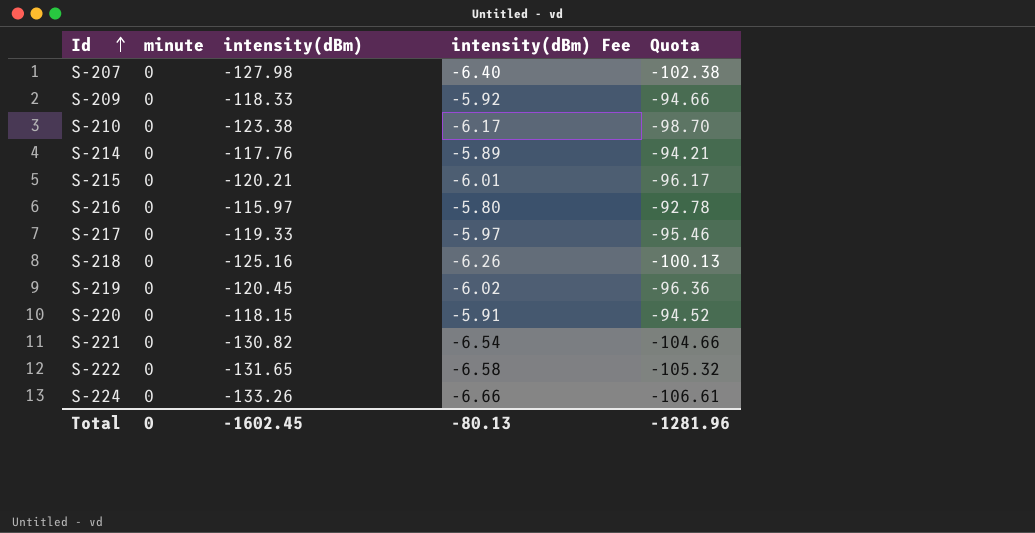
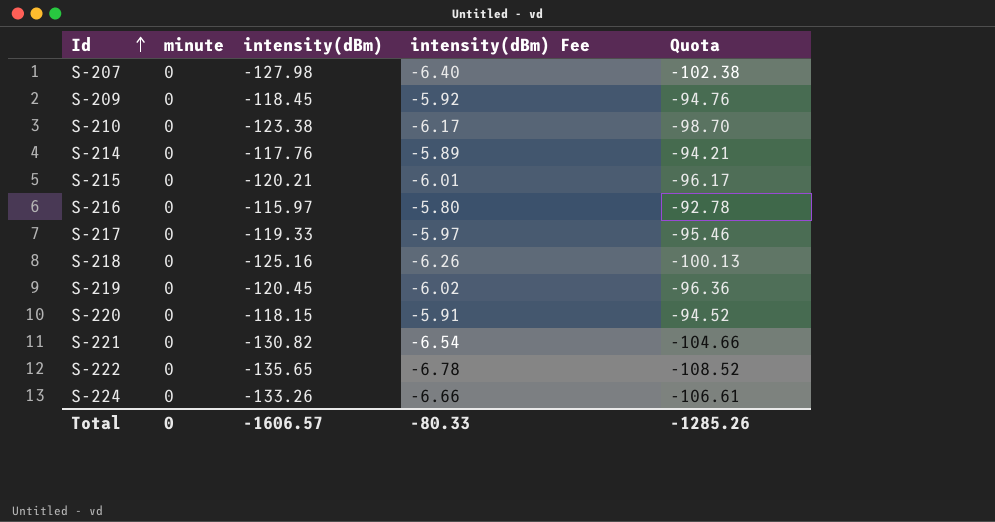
S-209 | intensity(dBm): -118.33 -> -118.45
S-209 | Quota: -94.66 -> -94.76
S-222 | intensity(dBm): -131.65 -> -135.65
S-222 | intensity(dBm) Fee: -6.58 -> -6.78
S-222 | Quota: -105.32 -> -108.52
Total | intensity(dBm): -1602.45 -> -1606.57
Total | intensity(dBm) Fee: -80.13 -> -80.33
Total | Quota: -1281.96 -> -1285.26

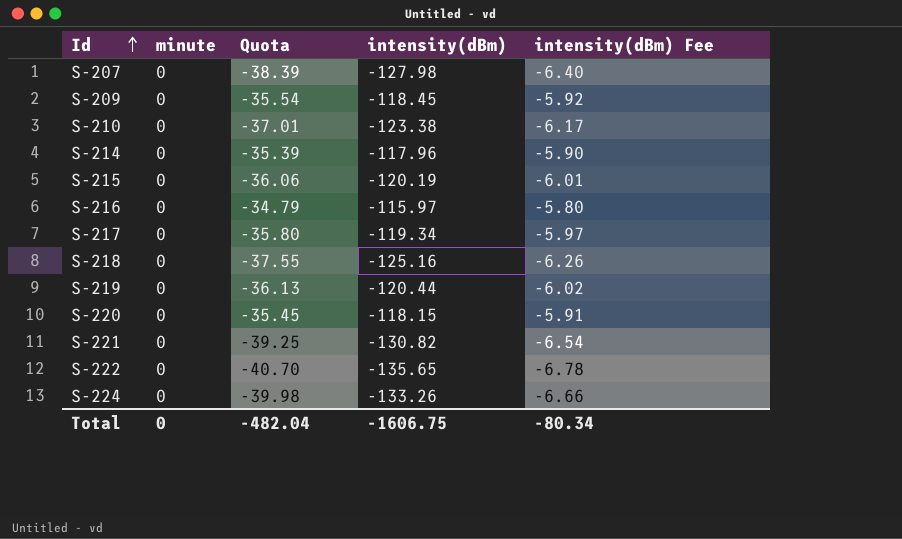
column Quota | formula: [intensity(dBm)] * 0.8 -> [intensity(dBm)] * 0.3
column Quota | position: 5 -> 3
S-214 | intensity(dBm): -117.76 -> -117.96
S-214 | intensity(dBm) Fee: -5.89 -> -5.90
S-215 | intensity(dBm): -120.21 -> -120.19
S-217 | intensity(dBm): -119.33 -> -119.34
S-219 | intensity(dBm): -120.45 -> -120.44
Total | Quota: -1285.26 -> -482.04
Total | intensity(dBm): -1606.57 -> -1606.75
Total | intensity(dBm) Fee: -80.33 -> -80.34

